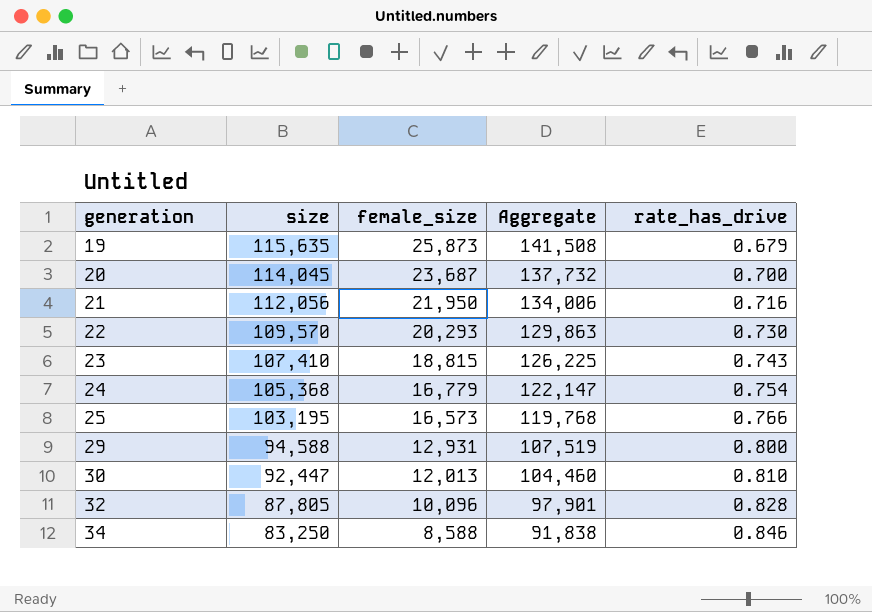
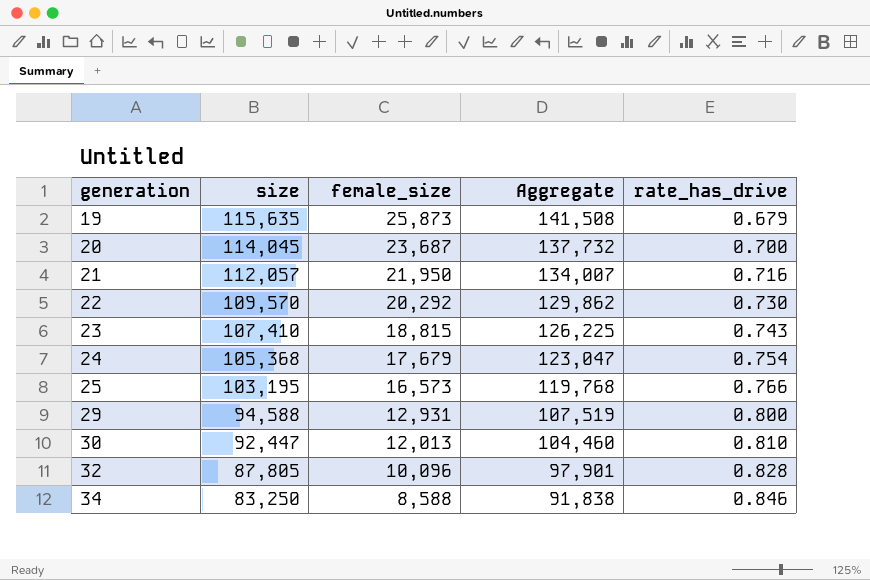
21 | size: 112,056 -> 112,057
21 | Aggregate: 134,006 -> 134,007
22 | female_size: 20,293 -> 20,292
22 | Aggregate: 129,863 -> 129,862
24 | female_size: 16,779 -> 17,679
24 | Aggregate: 122,147 -> 123,047

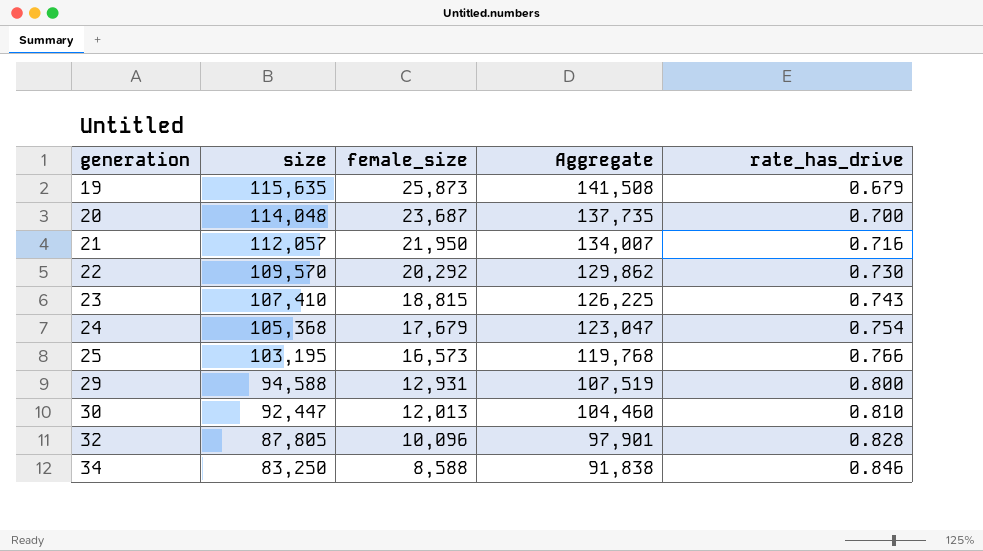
20 | size: 114,045 -> 114,048
20 | Aggregate: 137,732 -> 137,735

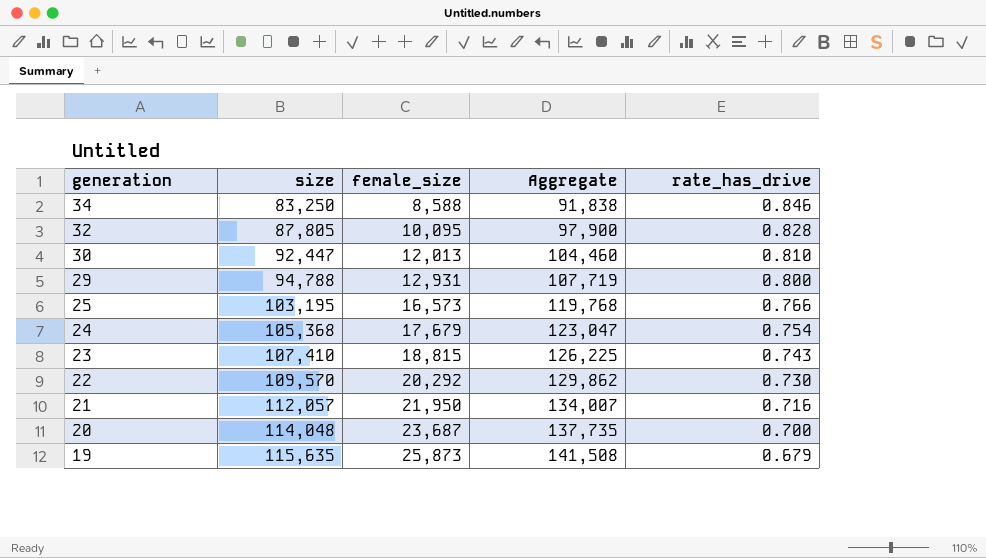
row order: generation ascending -> generation descending
32 | female_size: 10,096 -> 10,095
32 | Aggregate: 97,901 -> 97,900
29 | size: 94,588 -> 94,788
29 | Aggregate: 107,519 -> 107,719

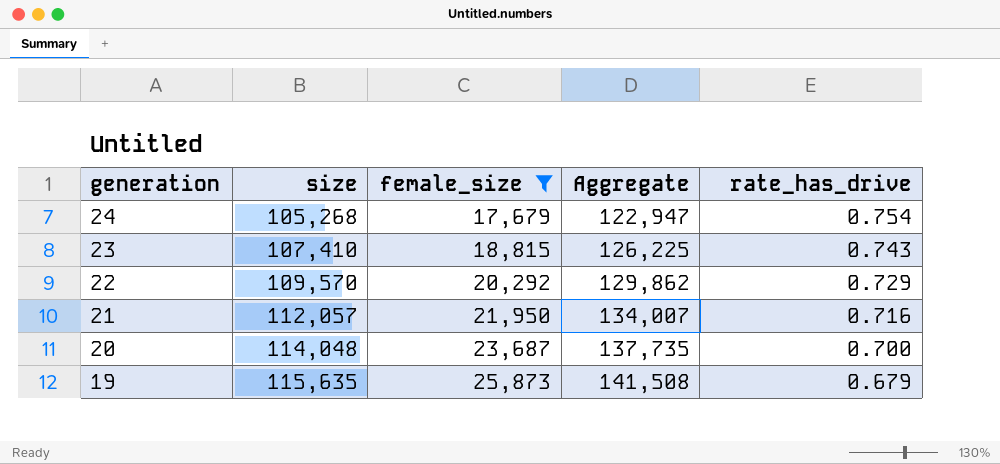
filter: none -> female_size >= 17,679
24 | size: 105,368 -> 105,268
24 | Aggregate: 123,047 -> 122,947
22 | rate_has_drive: 0.730 -> 0.729

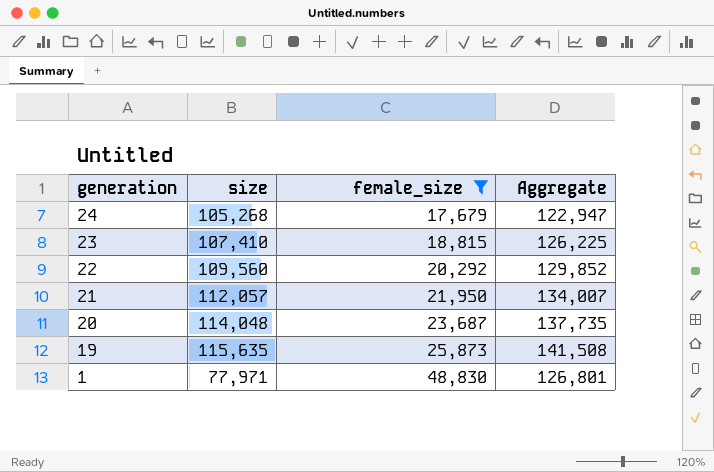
column rate_has_drive | position: 5 -> none
22 | size: 109,570 -> 109,560
22 | Aggregate: 129,862 -> 129,852
row 1: none -> 77,971 | 48,830 | 126,801

